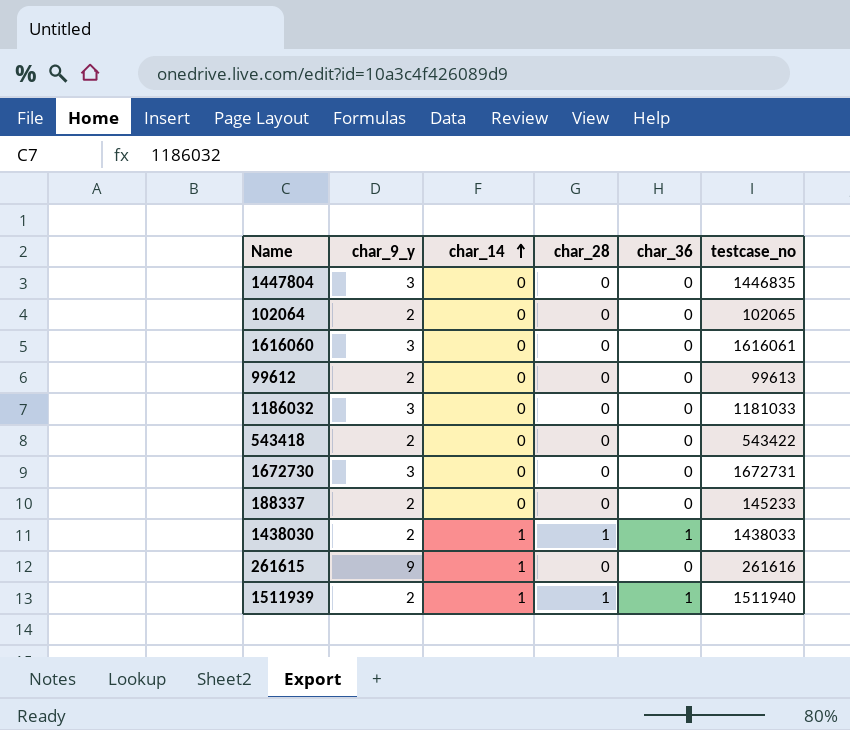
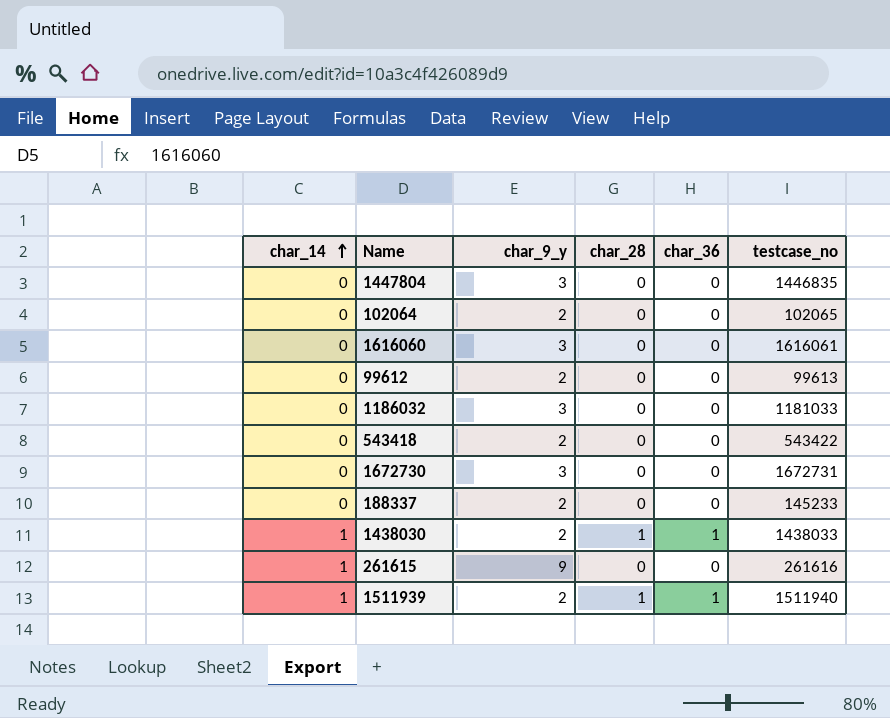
column char_14 | position: 3 -> 1

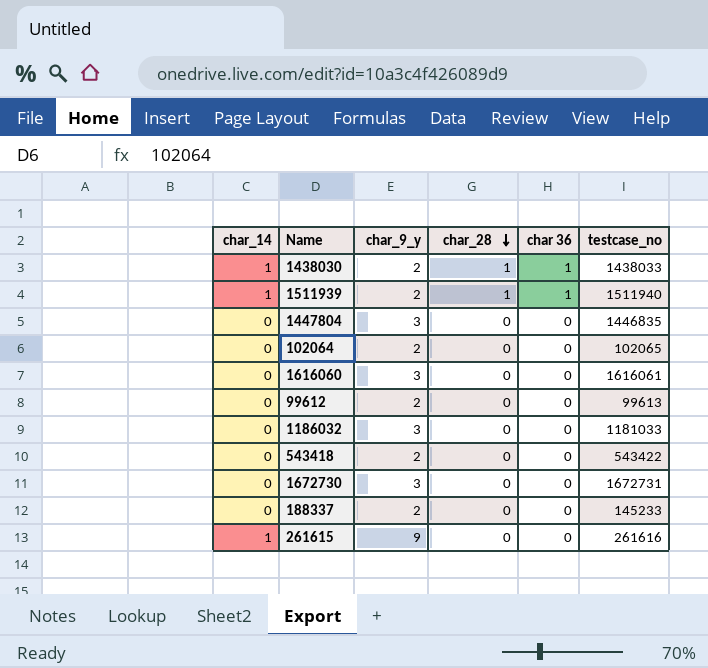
row order: char_14 ascending -> char_28 descending
column name: char_36 -> char 36

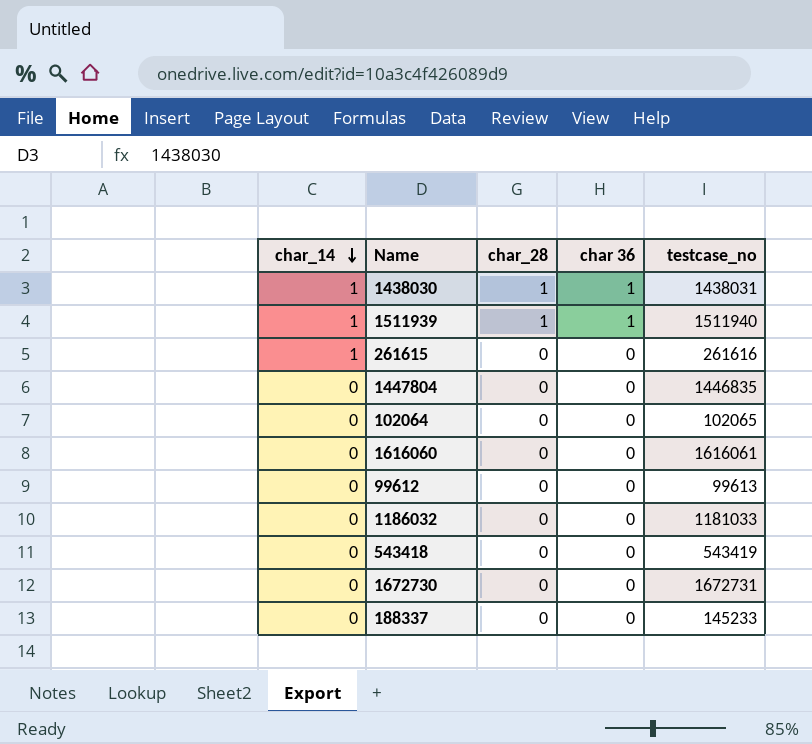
row order: char_28 descending -> char_14 descending
column char_9_y | position: 3 -> none
1438030 | testcase_no: 1438033 -> 1438031
543418 | testcase_no: 543422 -> 543419

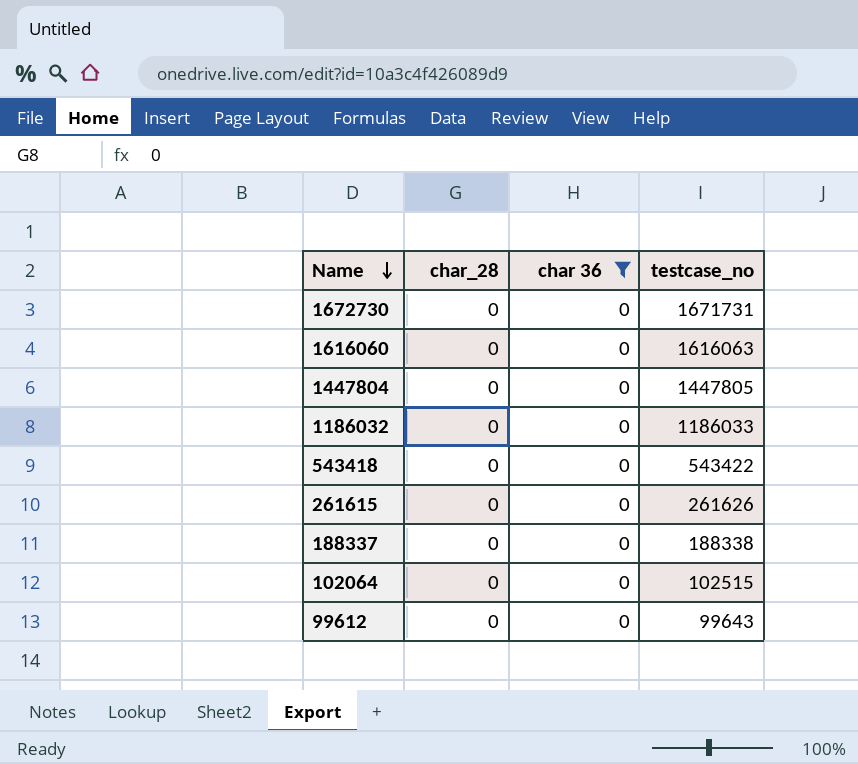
filter: none -> char 36 = 0
row order: char_14 descending -> Name descending
column char_14 | position: 1 -> none
1672730 | testcase_no: 1672731 -> 1671731
1616060 | testcase_no: 1616061 -> 1616063
1447804 | testcase_no: 1446835 -> 1447805
1186032 | testcase_no: 1181033 -> 1186033
543418 | testcase_no: 543419 -> 543422
261615 | testcase_no: 261616 -> 261626
188337 | testcase_no: 145233 -> 188338
102064 | testcase_no: 102065 -> 102515
99612 | testcase_no: 99613 -> 99643

